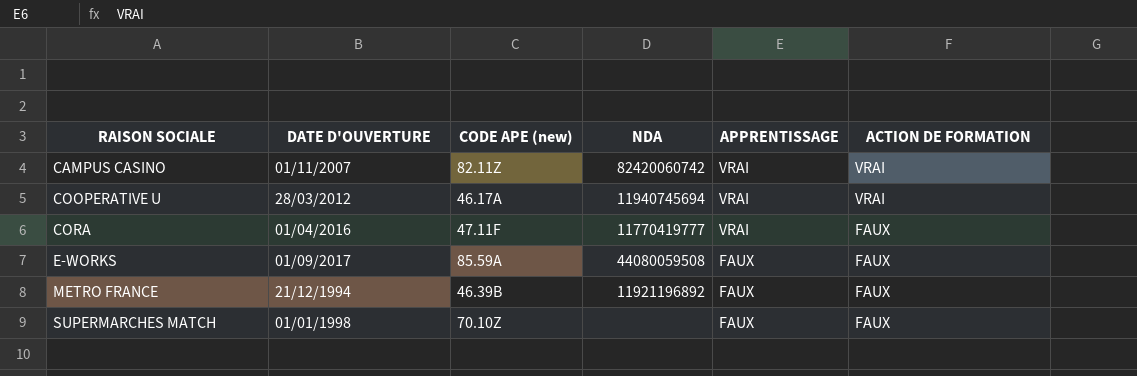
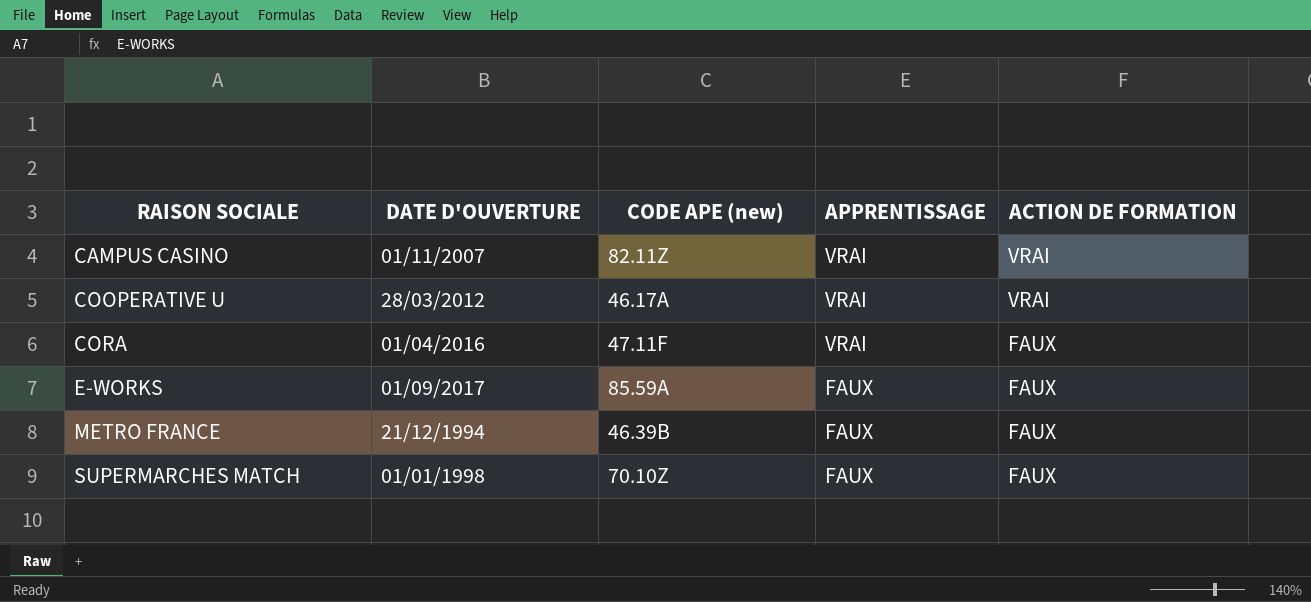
column NDA | position: 4 -> none

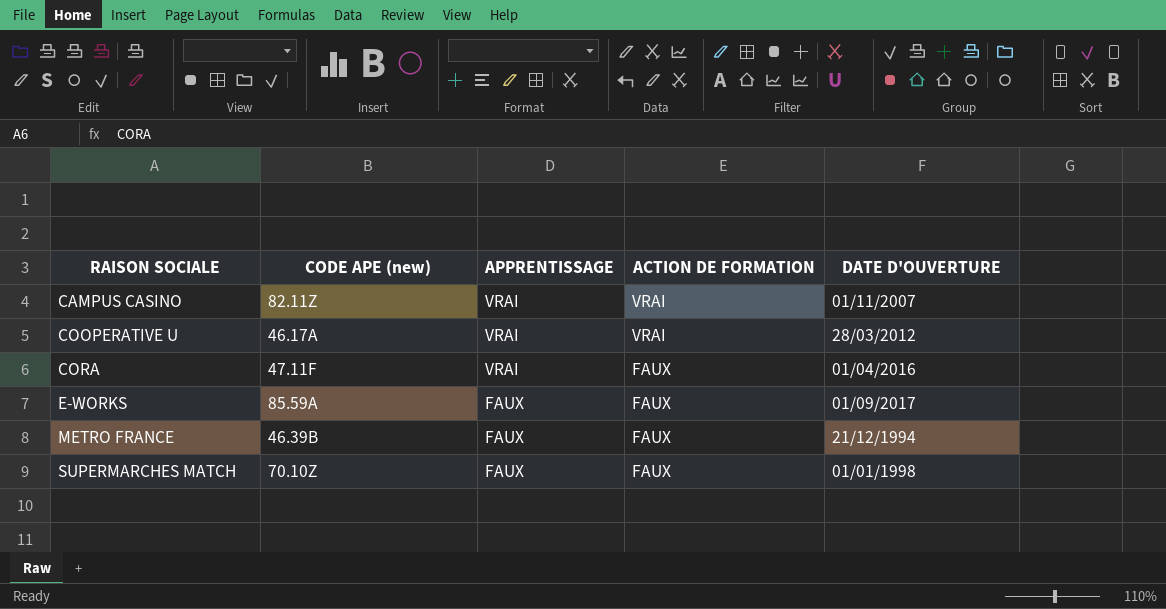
column DATE D'OUVERTURE | position: 2 -> 5

